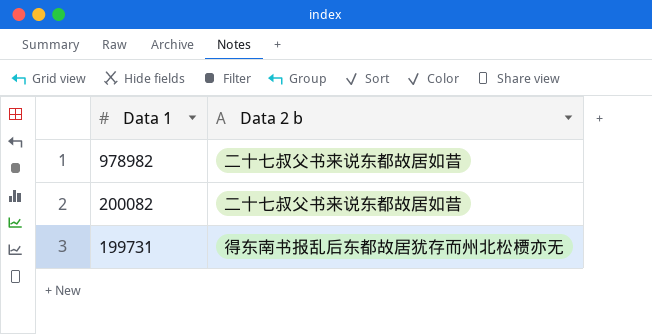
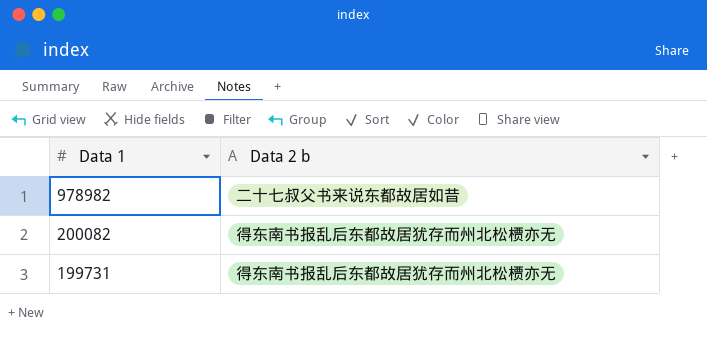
200082 | Data 2 b: 二十七叔父书来说东都故居如昔 -> 得东南书报乱后东都故居犹存而州北松槚亦无

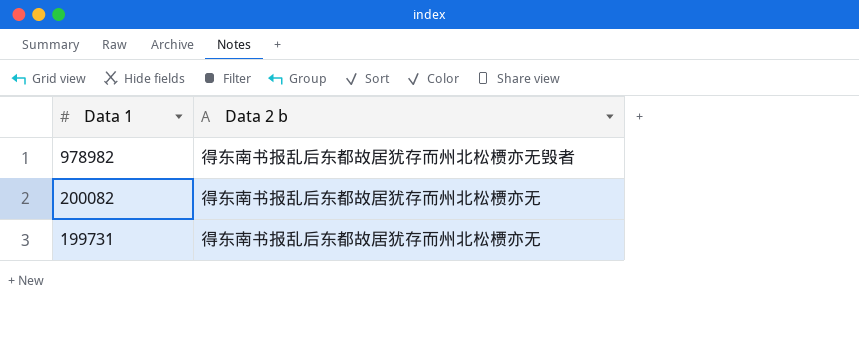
978982 | Data 2 b: 二十七叔父书来说东都故居如昔 -> 得东南书报乱后东都故居犹存而州北松槚亦无毁者

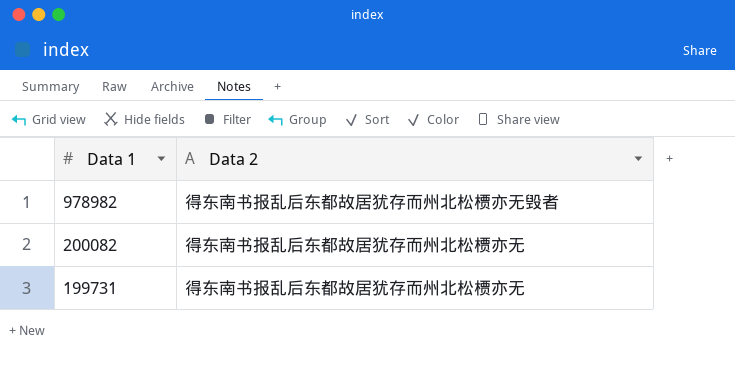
column name: Data 2 b -> Data 2

